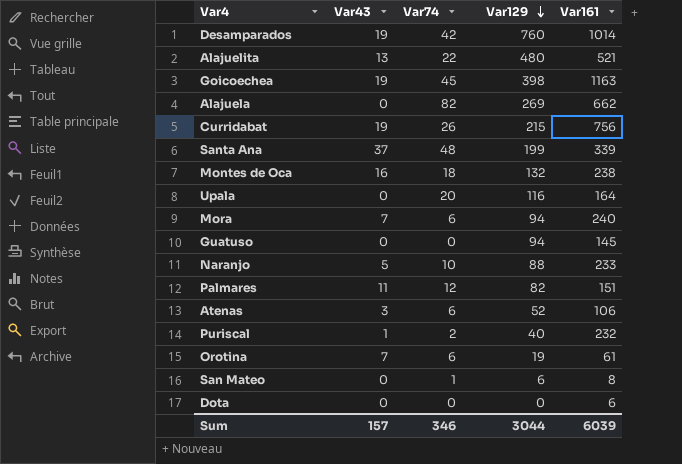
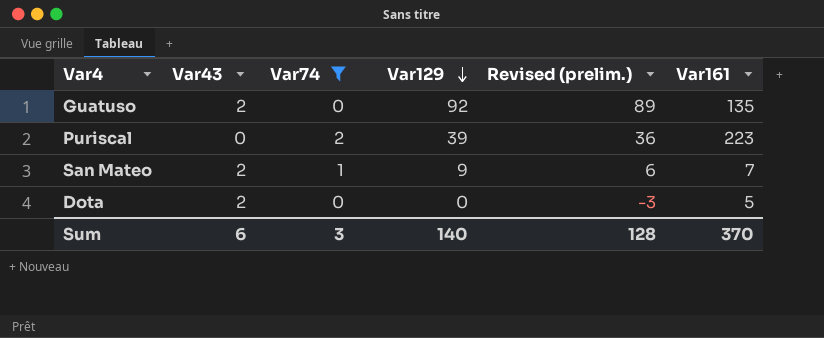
filter: none -> Var74 <= 2
column Revised (prelim.) | formula: none -> [Var129] - 3
Guatuso | Var43: 0 -> 2
Guatuso | Var129: 94 -> 92
Guatuso | Var161: 145 -> 135
Puriscal | Var43: 1 -> 0
Puriscal | Var129: 40 -> 39
Puriscal | Var161: 232 -> 223
San Mateo | Var43: 0 -> 2
San Mateo | Var129: 6 -> 9
San Mateo | Var161: 8 -> 7
Dota | Var43: 0 -> 2
Dota | Var161: 6 -> 5
Sum | Var43: 157 -> 6
Sum | Var74: 346 -> 3
Sum | Var129: 3044 -> 140
Sum | Var161: 6039 -> 370

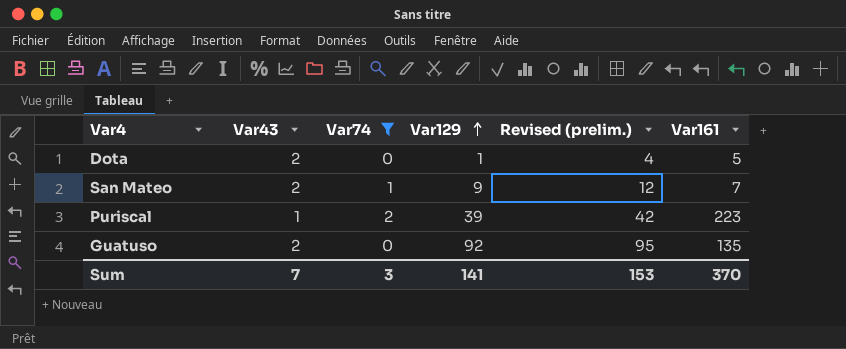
row order: Var129 descending -> Var129 ascending
column Revised (prelim.) | formula: [Var129] - 3 -> [Var129] + 3
Dota | Var129: 0 -> 1
Puriscal | Var43: 0 -> 1
Sum | Var43: 6 -> 7
Sum | Var129: 140 -> 141
Sum | Revised (prelim.): 128 -> 153

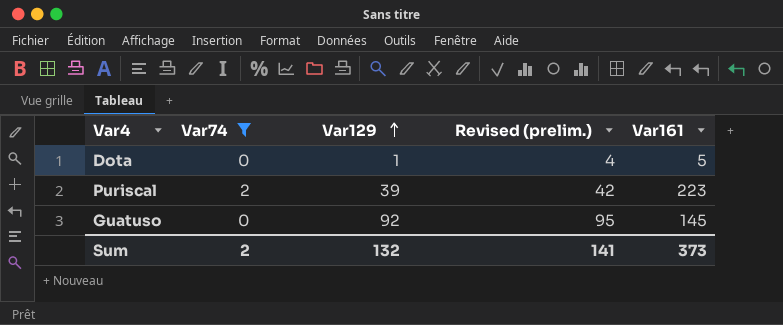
column Var43 | position: 2 -> none
row San Mateo: 2 | 1 | 9 | 12 | 7 -> none
Guatuso | Var161: 135 -> 145
Sum | Var74: 3 -> 2
Sum | Var129: 141 -> 132
Sum | Revised (prelim.): 153 -> 141
Sum | Var161: 370 -> 373

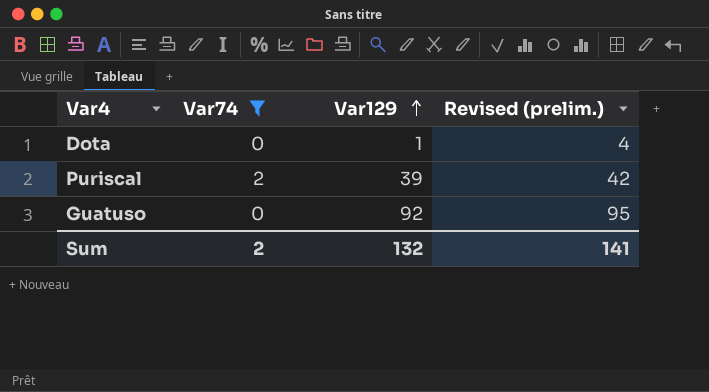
column Var161 | position: 5 -> none

